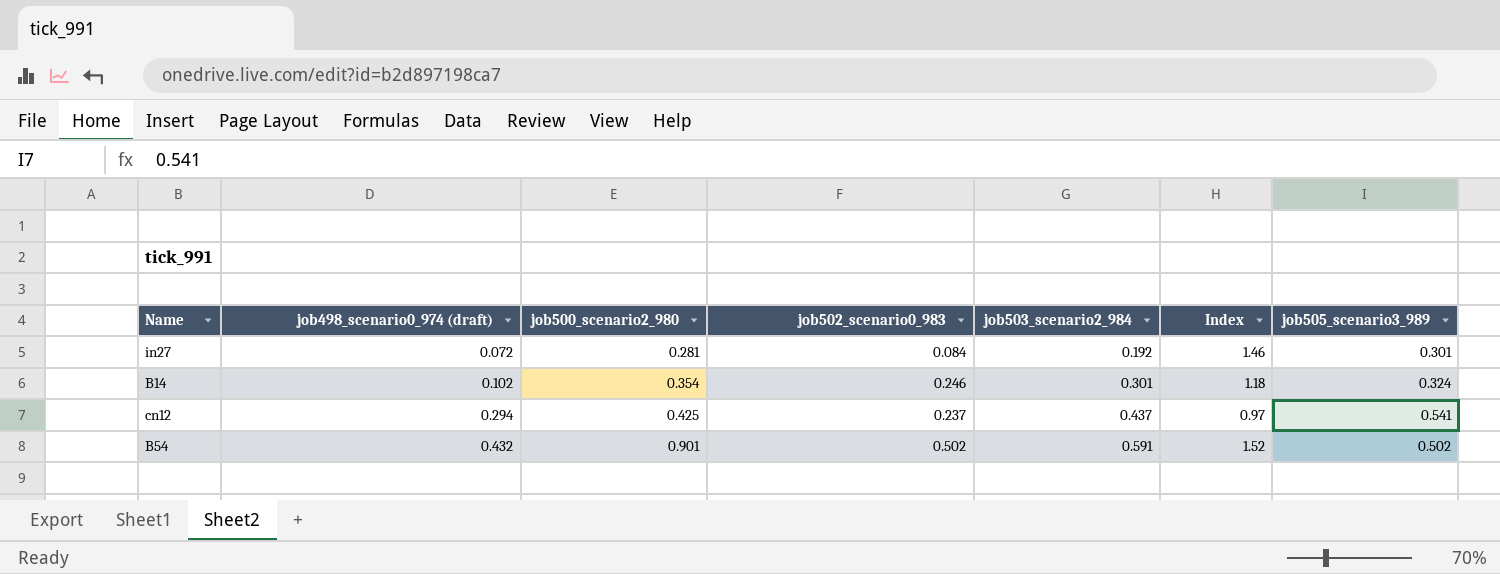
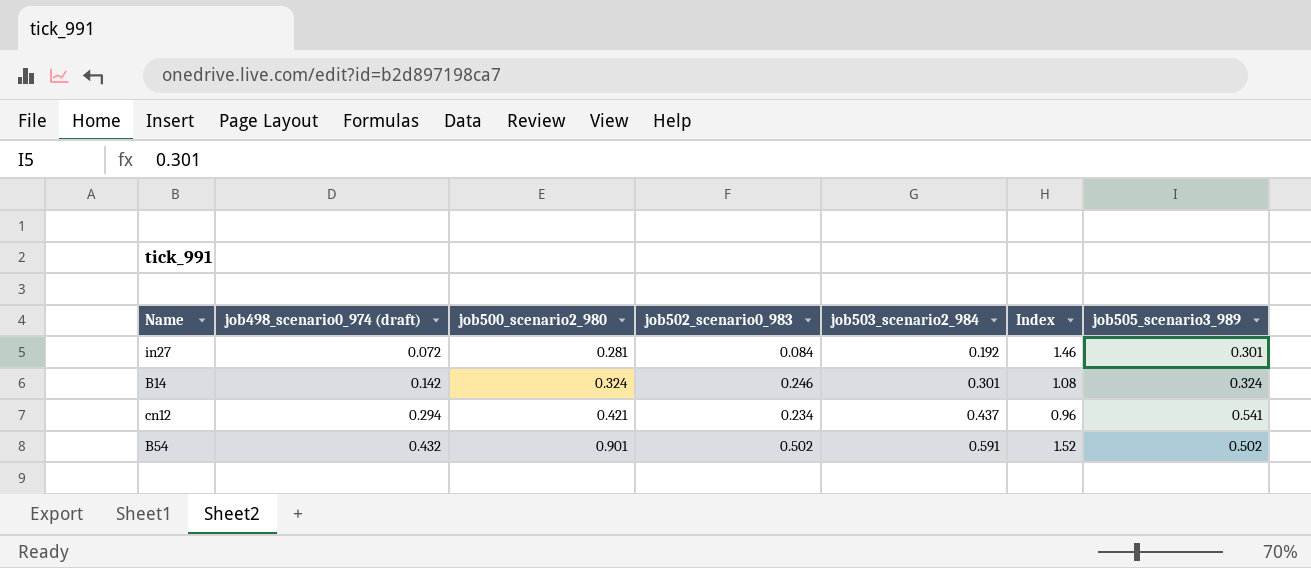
B14 | job498_scenario0_974 (draft): 0.102 -> 0.142
B14 | job500_scenario2_980: 0.354 -> 0.324
B14 | Index: 1.18 -> 1.08
cn12 | job500_scenario2_980: 0.425 -> 0.421
cn12 | job502_scenario0_983: 0.237 -> 0.234
cn12 | Index: 0.97 -> 0.96

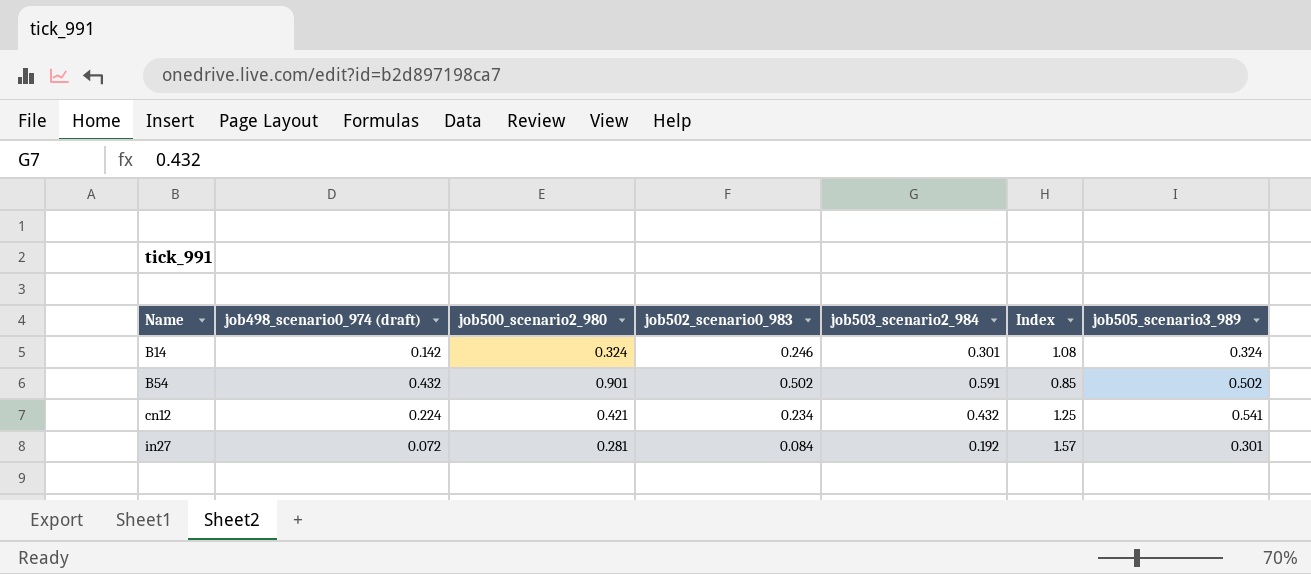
row order: job498_scenario0_974 (draft) ascending -> Name ascending
column Index | formula: [job500_scenario2_980] / [job503_scenario2_984] -> [job505_scenario3_989] / [job503_scenario2_984]
cn12 | job498_scenario0_974 (draft): 0.294 -> 0.224
cn12 | job503_scenario2_984: 0.437 -> 0.432

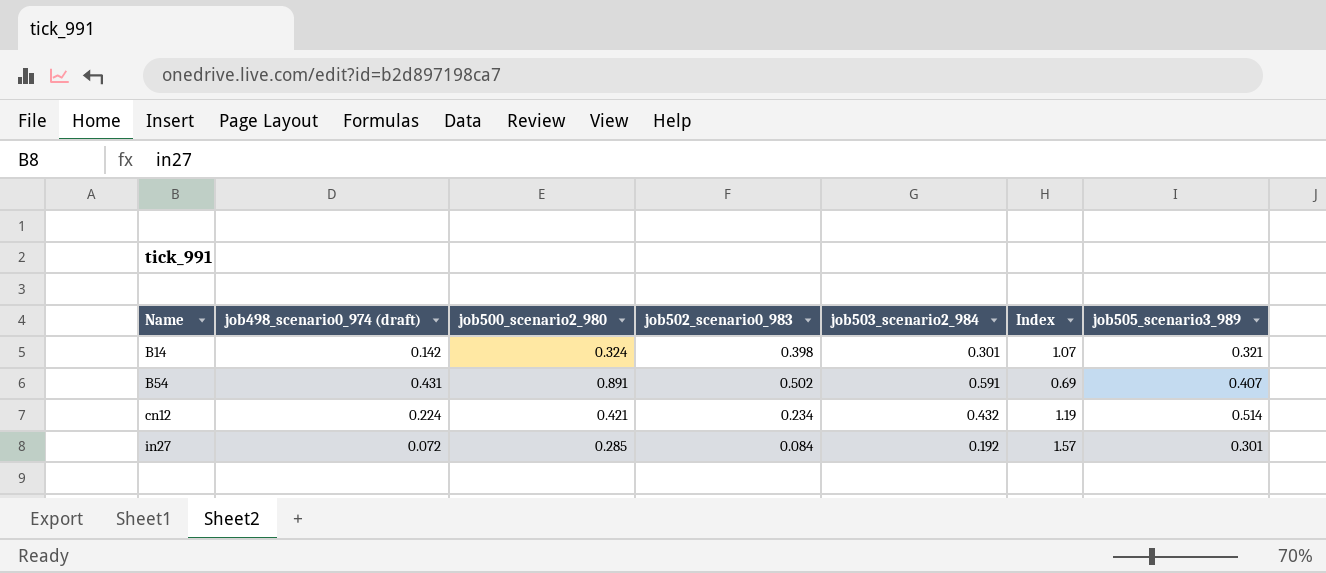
B14 | job502_scenario0_983: 0.246 -> 0.398
B14 | Index: 1.08 -> 1.07
B14 | job505_scenario3_989: 0.324 -> 0.321
B54 | job498_scenario0_974 (draft): 0.432 -> 0.431
B54 | job500_scenario2_980: 0.901 -> 0.891
B54 | Index: 0.85 -> 0.69
B54 | job505_scenario3_989: 0.502 -> 0.407
cn12 | Index: 1.25 -> 1.19
cn12 | job505_scenario3_989: 0.541 -> 0.514
in27 | job500_scenario2_980: 0.281 -> 0.285

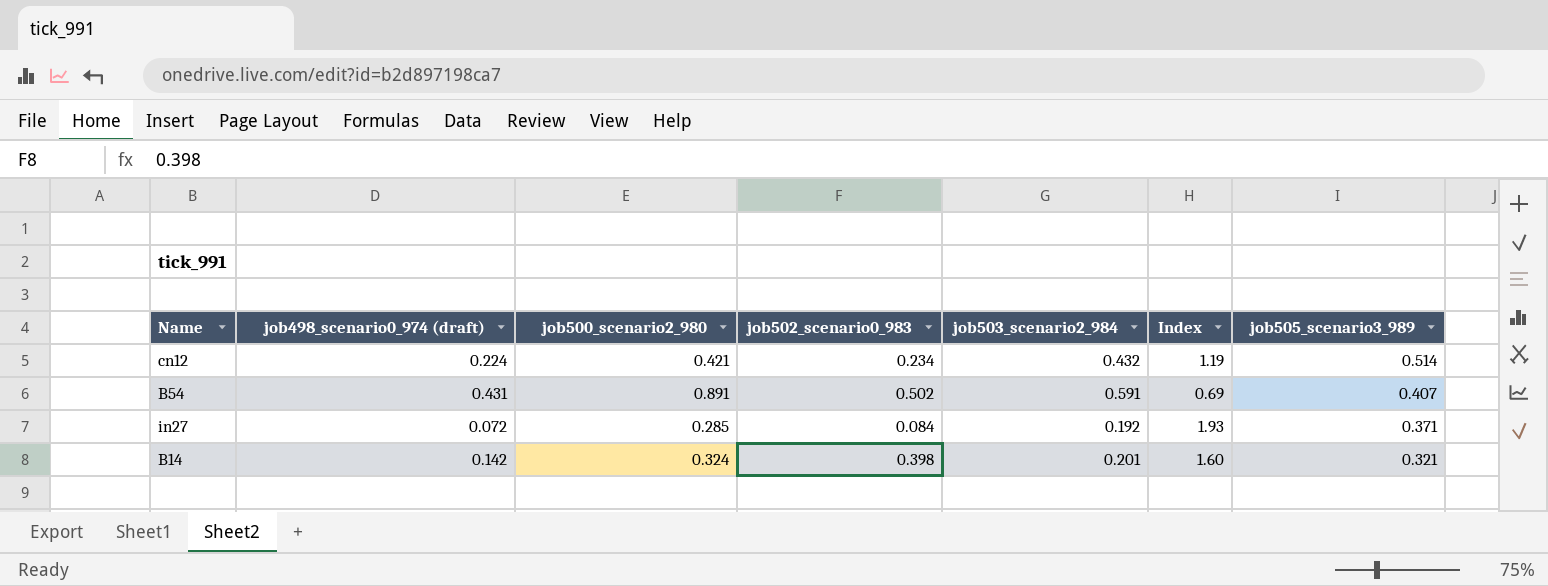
row order: Name ascending -> job505_scenario3_989 descending
in27 | Index: 1.57 -> 1.93
in27 | job505_scenario3_989: 0.301 -> 0.371
B14 | job503_scenario2_984: 0.301 -> 0.201
B14 | Index: 1.07 -> 1.60

